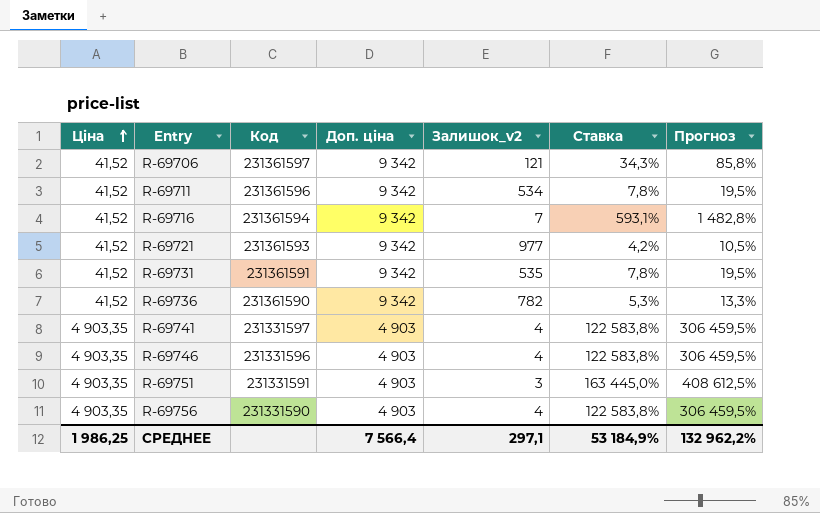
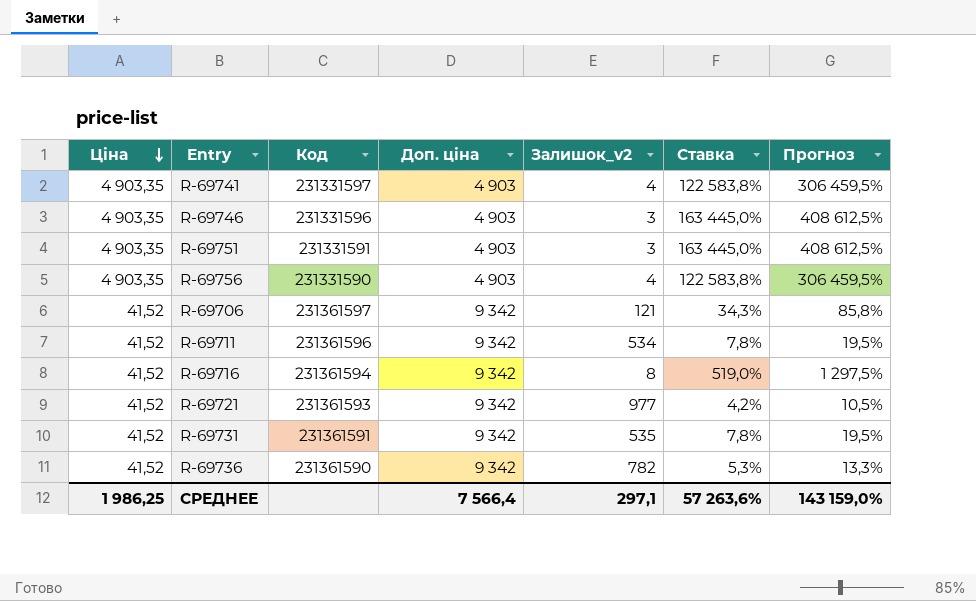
row order: Ціна ascending -> Ціна descending
R-69746 | Залишок_v2: 4 -> 3
R-69746 | Ставка: 122 583,8% -> 163 445,0%
R-69746 | Прогноз: 306 459,5% -> 408 612,5%
R-69716 | Залишок_v2: 7 -> 8
R-69716 | Ставка: 593,1% -> 519,0%
R-69716 | Прогноз: 1 482,8% -> 1 297,5%
СРЕДНЕЕ | Ставка: 53 184,9% -> 57 263,6%
СРЕДНЕЕ | Прогноз: 132 962,2% -> 143 159,0%

